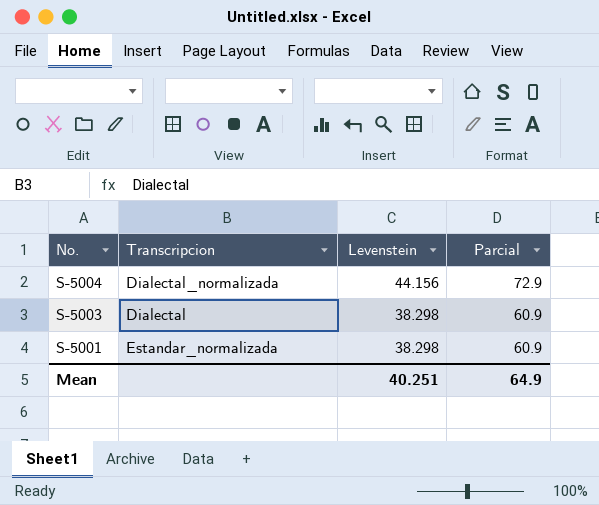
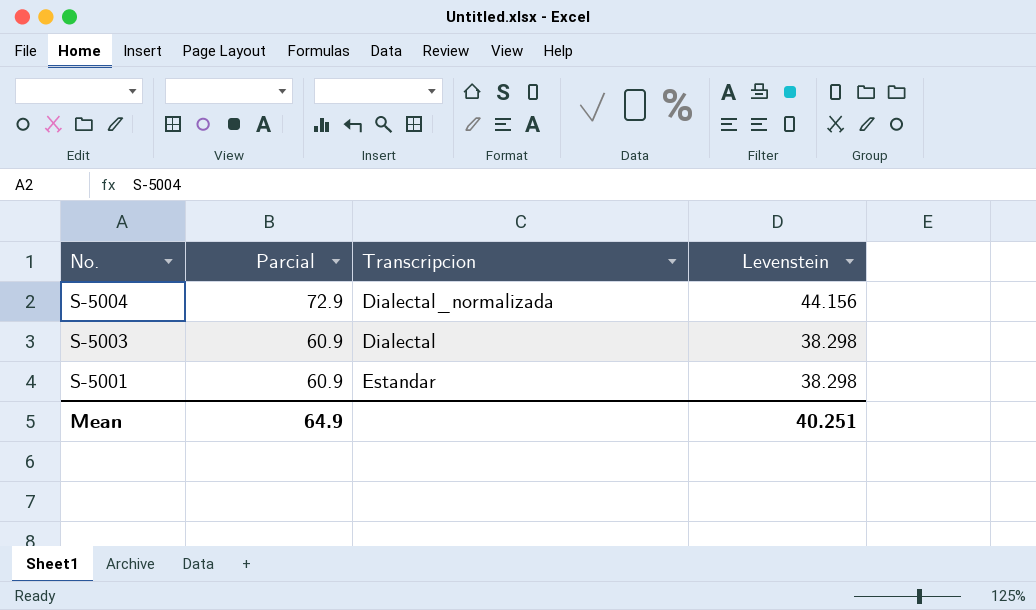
column Parcial | position: 4 -> 2
S-5001 | Transcripcion: Estandar_normalizada -> Estandar

